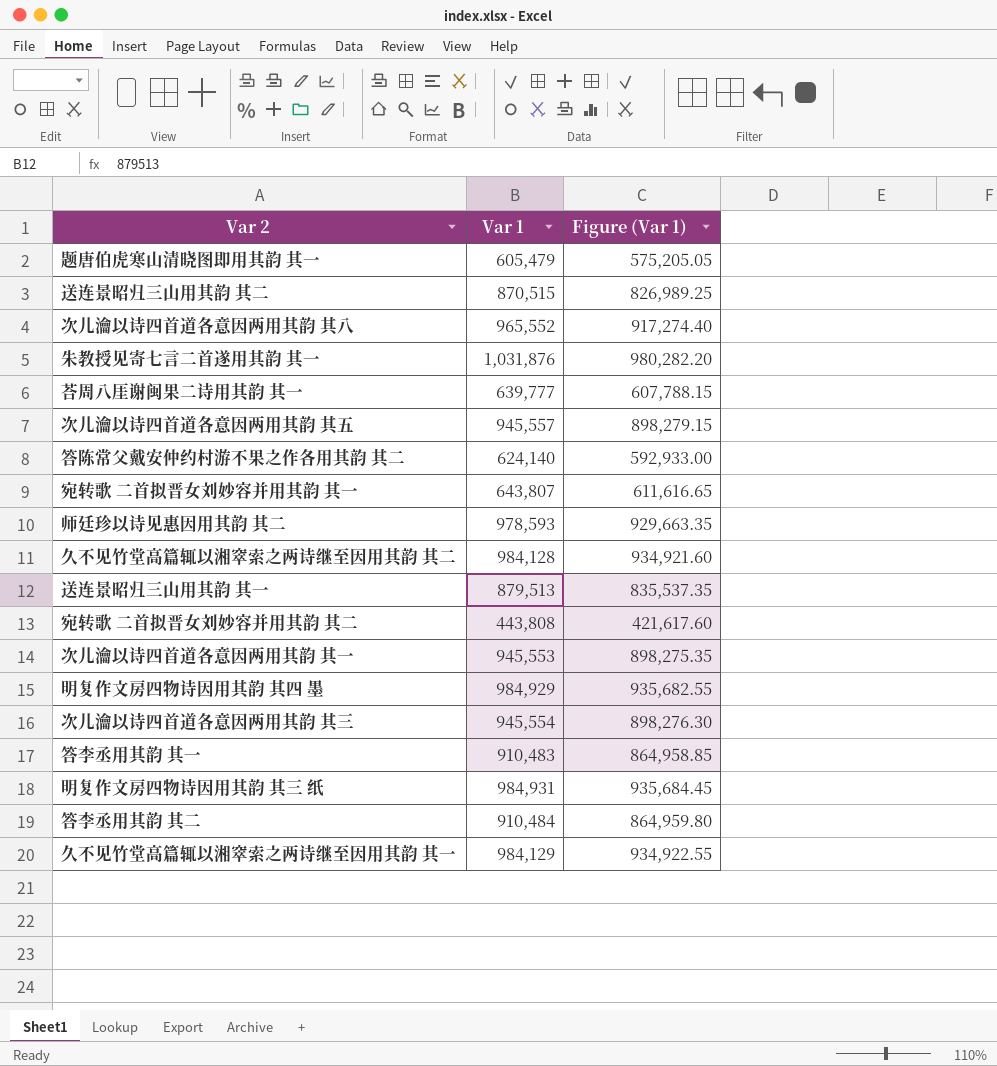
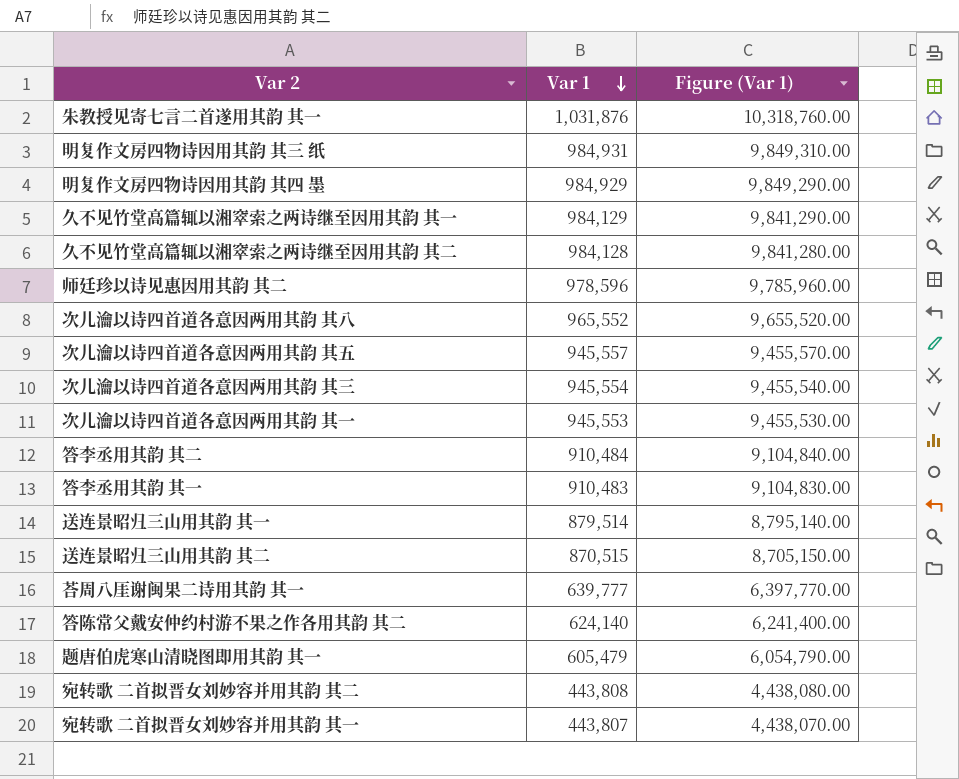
row order: none -> Var 1 descending
column Figure (Var 1) | formula: [Var 1] * 0.95 -> [Var 1] * 10
师廷珍以诗见惠因用其韵 其二 | Var 1: 978,593 -> 978,596
送连景昭归三山用其韵 其一 | Var 1: 879,513 -> 879,514
宛转歌 二首拟晋女刘妙容并用其韵 其一 | Var 1: 643,807 -> 443,807

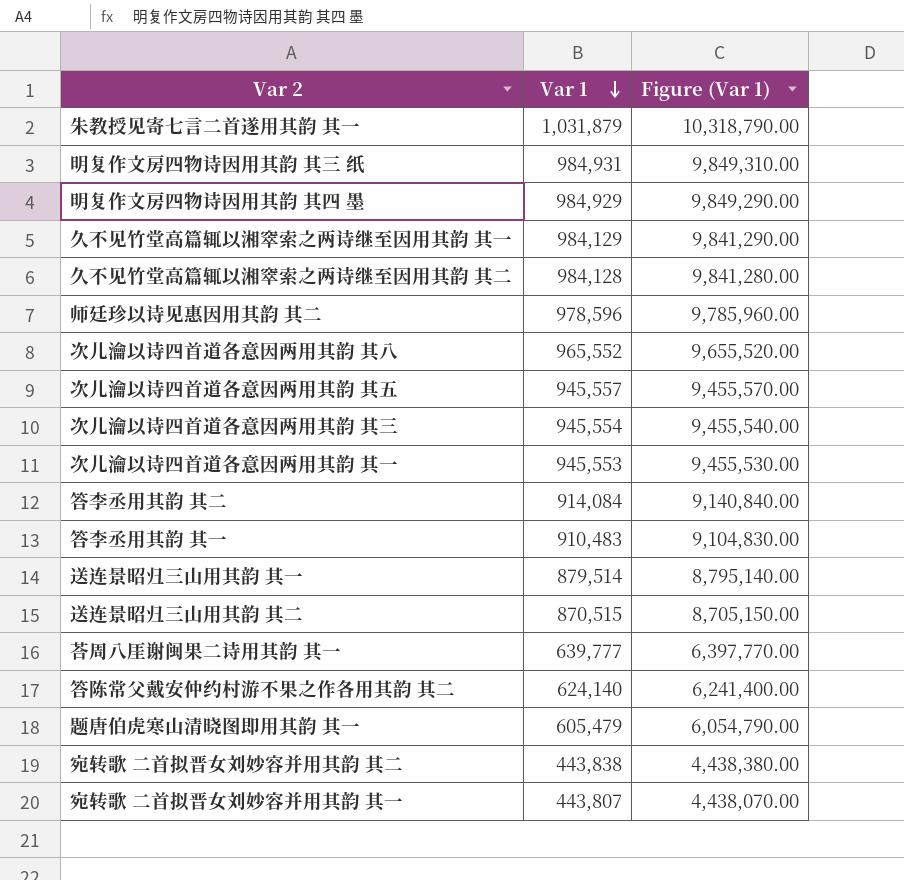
朱教授见寄七言二首遂用其韵 其一 | Var 1: 1,031,876 -> 1,031,879
朱教授见寄七言二首遂用其韵 其一 | Figure (Var 1): 10,318,760.00 -> 10,318,790.00
答李丞用其韵 其二 | Var 1: 910,484 -> 914,084
答李丞用其韵 其二 | Figure (Var 1): 9,104,840.00 -> 9,140,840.00
宛转歌 二首拟晋女刘妙容并用其韵 其二 | Var 1: 443,808 -> 443,838
宛转歌 二首拟晋女刘妙容并用其韵 其二 | Figure (Var 1): 4,438,080.00 -> 4,438,380.00

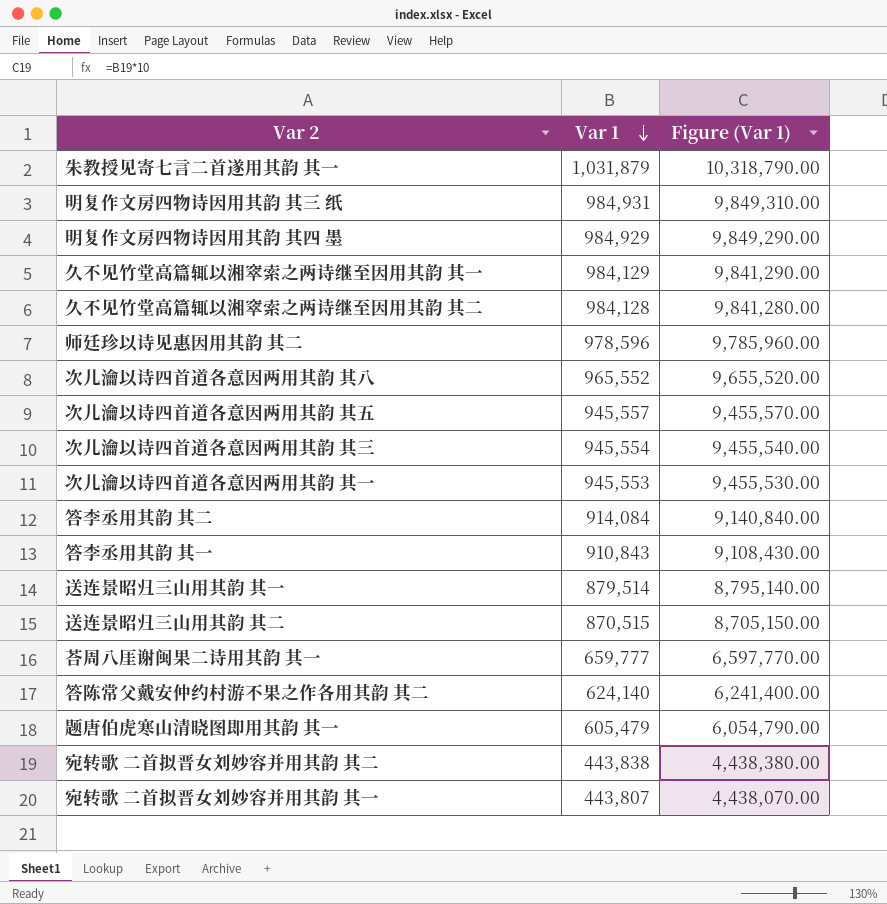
答李丞用其韵 其一 | Var 1: 910,483 -> 910,843
答李丞用其韵 其一 | Figure (Var 1): 9,104,830.00 -> 9,108,430.00
荅周八厓谢闽果二诗用其韵 其一 | Var 1: 639,777 -> 659,777
荅周八厓谢闽果二诗用其韵 其一 | Figure (Var 1): 6,397,770.00 -> 6,597,770.00

